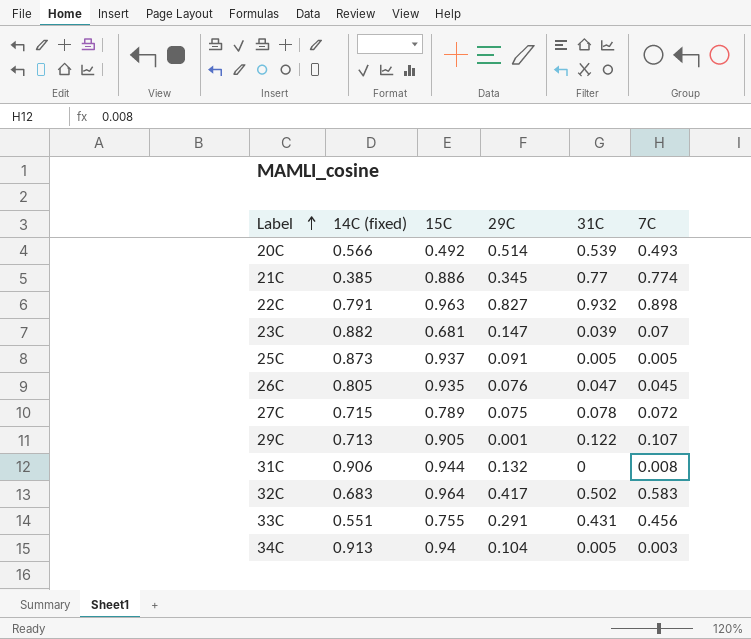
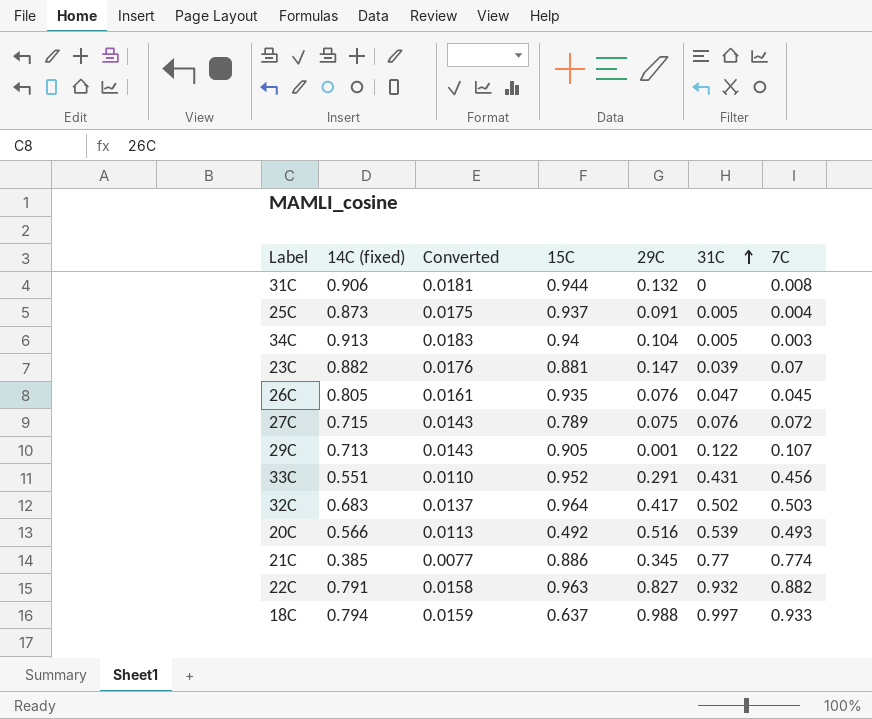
row order: Label ascending -> 31C ascending
column Converted | formula: none -> [14C (fixed)] * 0.02
25C | 7C: 0.005 -> 0.004
23C | 15C: 0.681 -> 0.881
27C | 31C: 0.078 -> 0.076
33C | 15C: 0.755 -> 0.952
32C | 7C: 0.583 -> 0.503
20C | 29C: 0.514 -> 0.516
22C | 7C: 0.898 -> 0.882
row 18C: none -> 0.794 | 0.0159 | 0.637 | 0.988 | 0.997 | 0.933

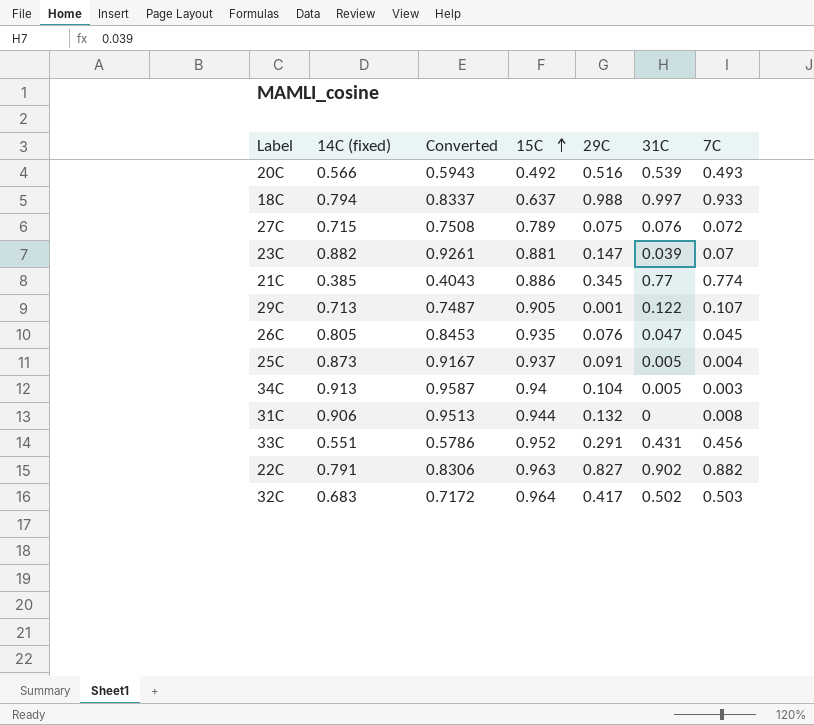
row order: 31C ascending -> 15C ascending
column Converted | formula: [14C (fixed)] * 0.02 -> [14C (fixed)] * 1.05
22C | 31C: 0.932 -> 0.902

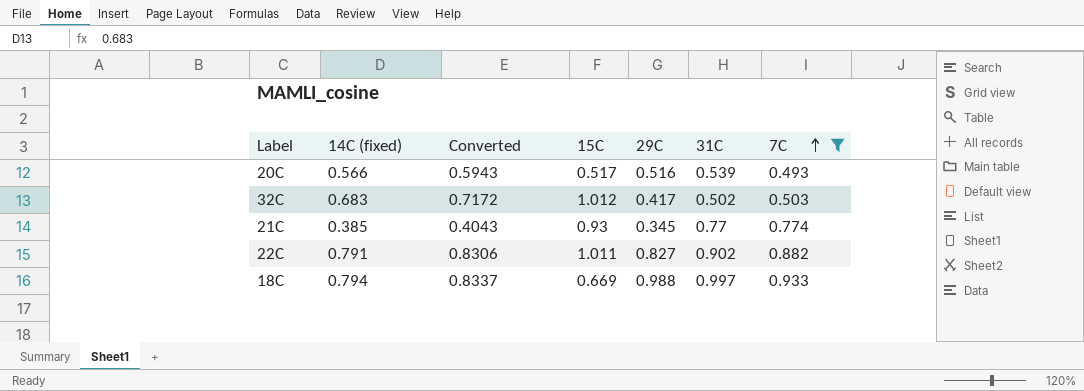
filter: none -> 7C >= 0.493
row order: 15C ascending -> 7C ascending
20C | 15C: 0.492 -> 0.517
32C | 15C: 0.964 -> 1.012
21C | 15C: 0.886 -> 0.93
22C | 15C: 0.963 -> 1.011
18C | 15C: 0.637 -> 0.669

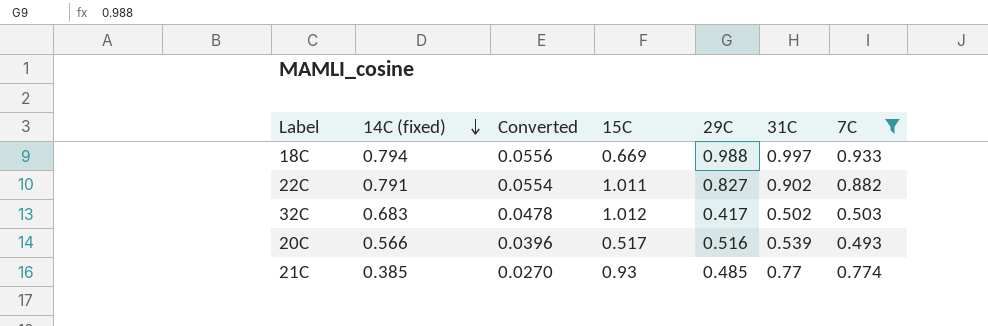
row order: 7C ascending -> 14C (fixed) descending
column Converted | formula: [14C (fixed)] * 1.05 -> [14C (fixed)] * 0.07
21C | 29C: 0.345 -> 0.485

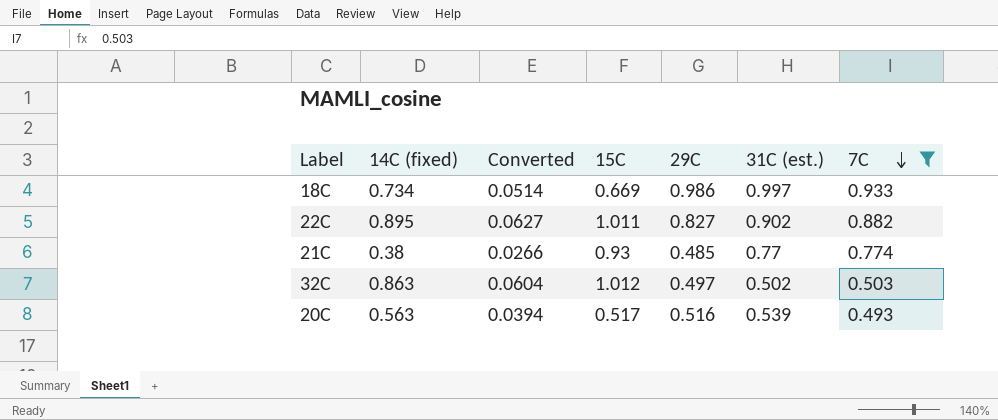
row order: 14C (fixed) descending -> 7C descending
column name: 31C -> 31C (est.)
18C | 14C (fixed): 0.794 -> 0.734
18C | Converted: 0.0556 -> 0.0514
18C | 29C: 0.988 -> 0.986
22C | 14C (fixed): 0.791 -> 0.895
22C | Converted: 0.0554 -> 0.0627
21C | 14C (fixed): 0.385 -> 0.38
21C | Converted: 0.0270 -> 0.0266
32C | 14C (fixed): 0.683 -> 0.863
32C | Converted: 0.0478 -> 0.0604
32C | 29C: 0.417 -> 0.497
20C | 14C (fixed): 0.566 -> 0.563
20C | Converted: 0.0396 -> 0.0394

